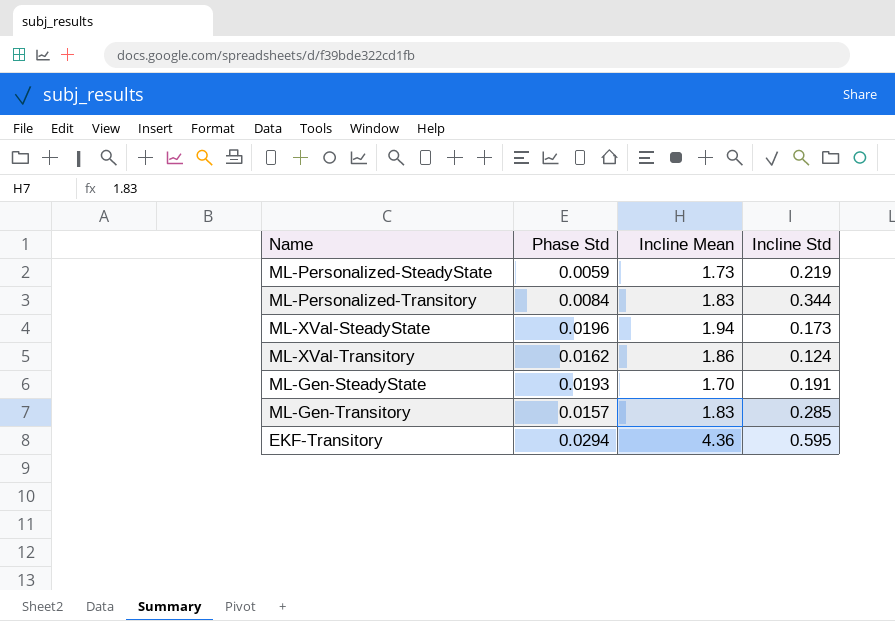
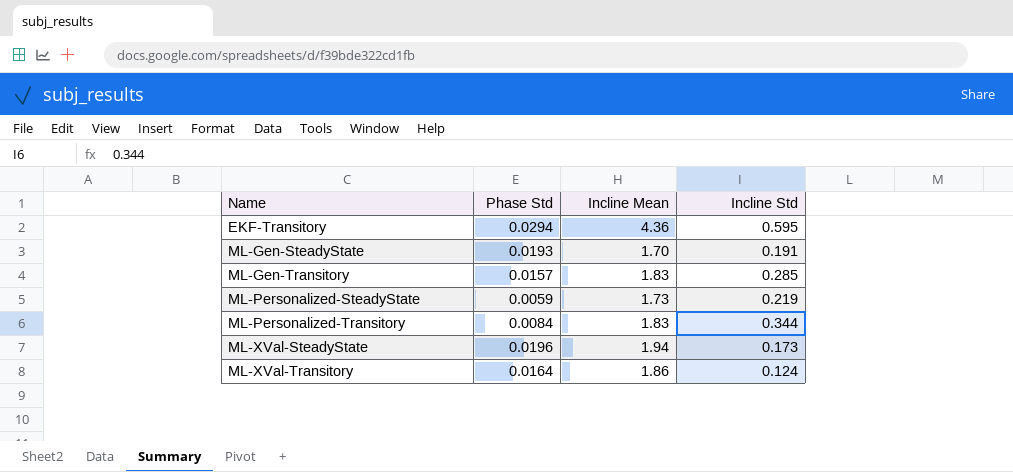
row order: none -> Name ascending
ML-XVal-Transitory | Phase Std: 0.0162 -> 0.0164

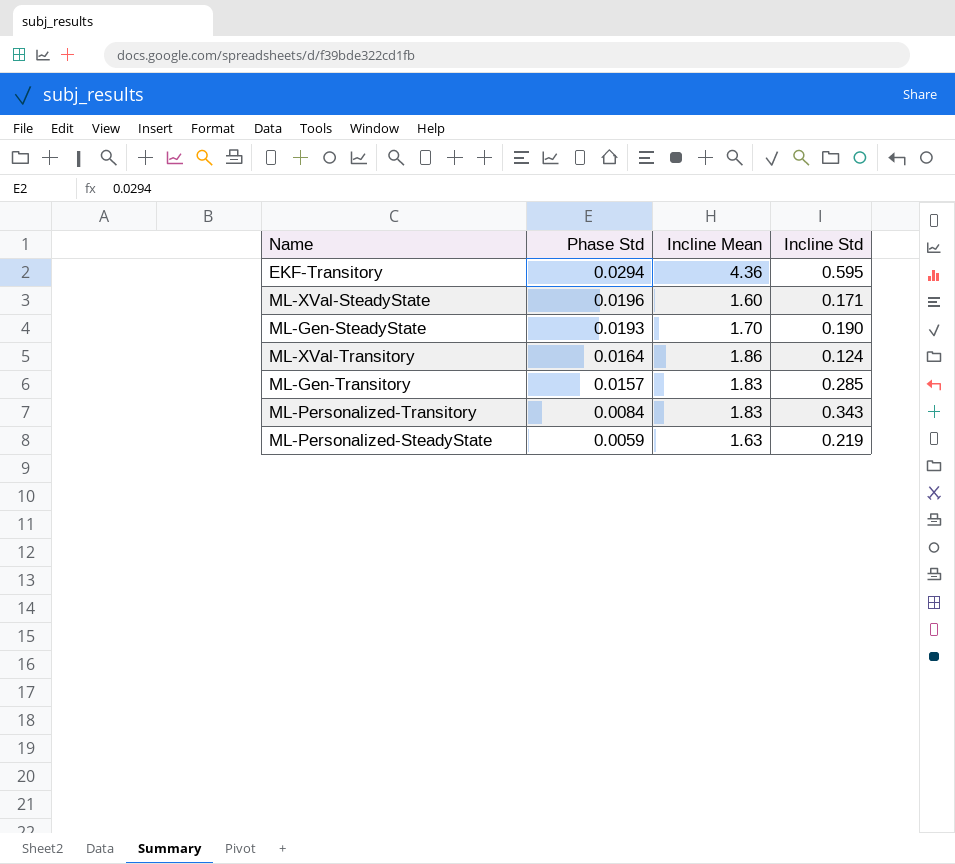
row order: Name ascending -> Phase Std descending
ML-XVal-SteadyState | Incline Mean: 1.94 -> 1.60
ML-XVal-SteadyState | Incline Std: 0.173 -> 0.171
ML-Gen-SteadyState | Incline Std: 0.191 -> 0.190
ML-Personalized-Transitory | Incline Std: 0.344 -> 0.343
ML-Personalized-SteadyState | Incline Mean: 1.73 -> 1.63

